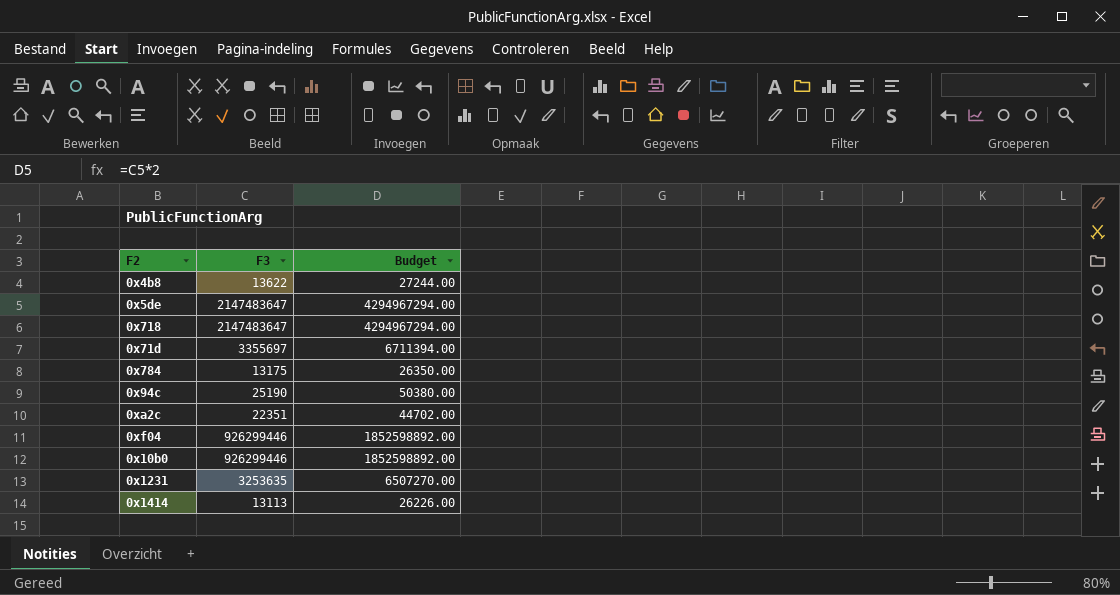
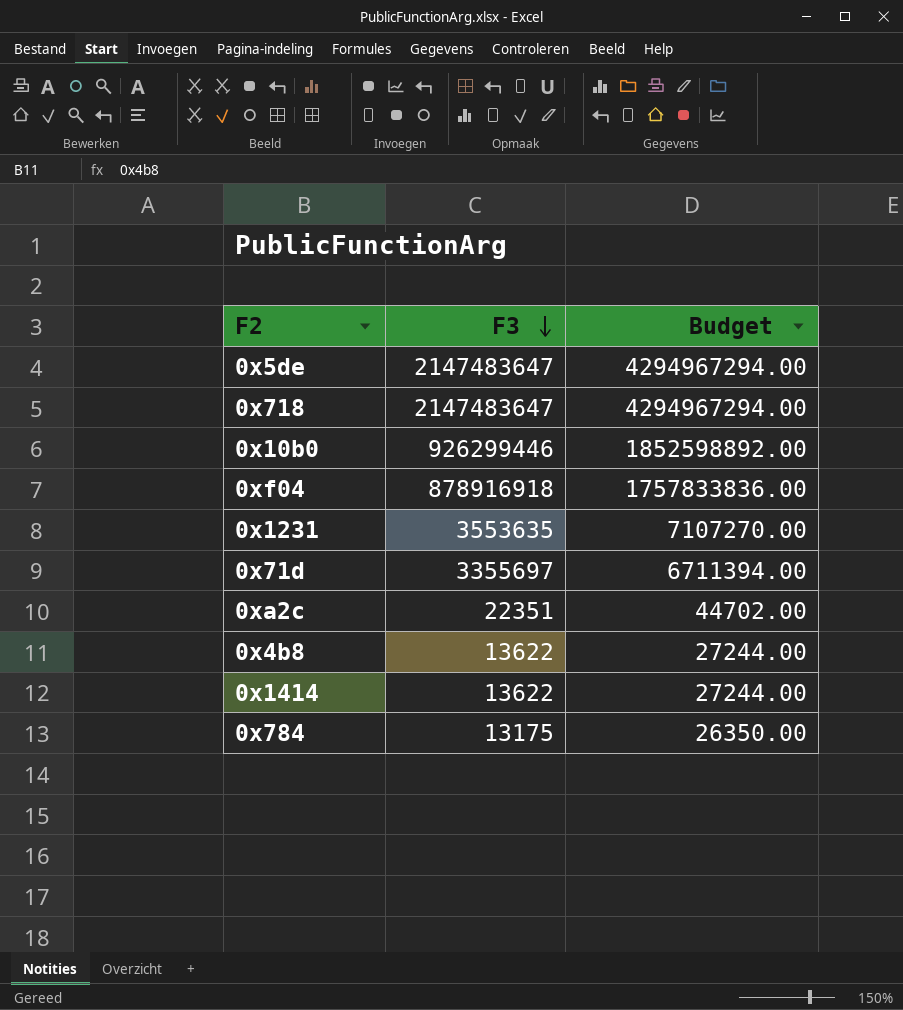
row order: none -> F3 descending
row 0x94c: 25190 | 50380.00 -> none
0xf04 | F3: 926299446 -> 878916918
0xf04 | Budget: 1852598892.00 -> 1757833836.00
0x1231 | F3: 3253635 -> 3553635
0x1231 | Budget: 6507270.00 -> 7107270.00
0x1414 | F3: 13113 -> 13622
0x1414 | Budget: 26226.00 -> 27244.00

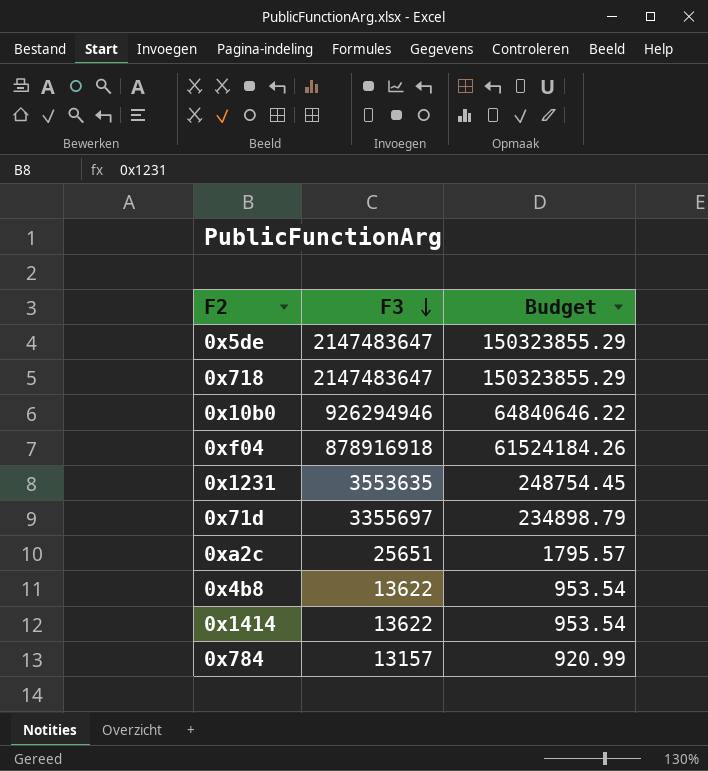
column Budget | formula: [F3] * 2 -> [F3] * 0.07
0x10b0 | F3: 926299446 -> 926294946
0xa2c | F3: 22351 -> 25651
0x784 | F3: 13175 -> 13157

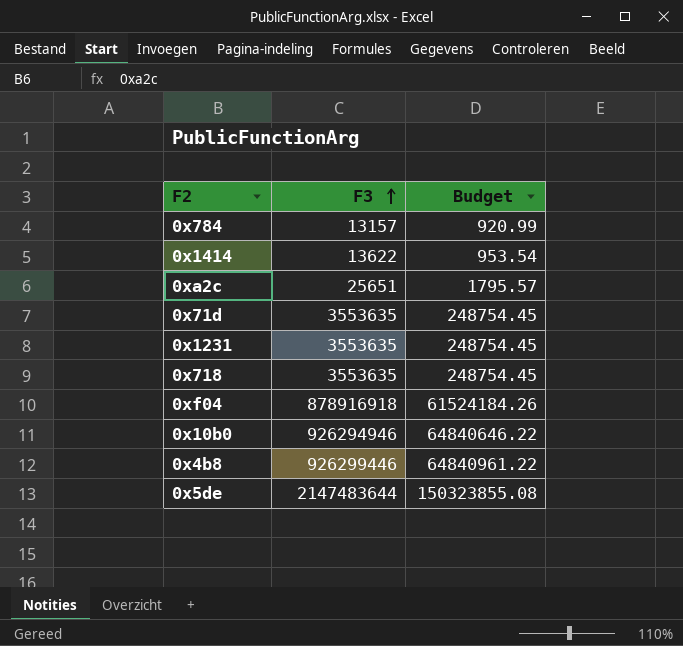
row order: F3 descending -> F3 ascending
0x71d | F3: 3355697 -> 3553635
0x71d | Budget: 234898.79 -> 248754.45
0x718 | F3: 2147483647 -> 3553635
0x718 | Budget: 150323855.29 -> 248754.45
0x4b8 | F3: 13622 -> 926299446
0x4b8 | Budget: 953.54 -> 64840961.22
0x5de | F3: 2147483647 -> 2147483644
0x5de | Budget: 150323855.29 -> 150323855.08

